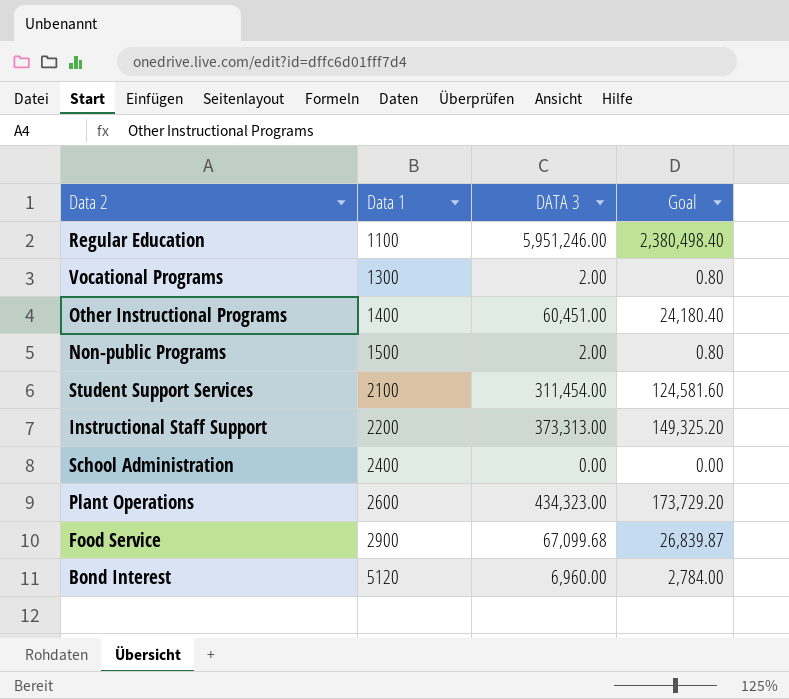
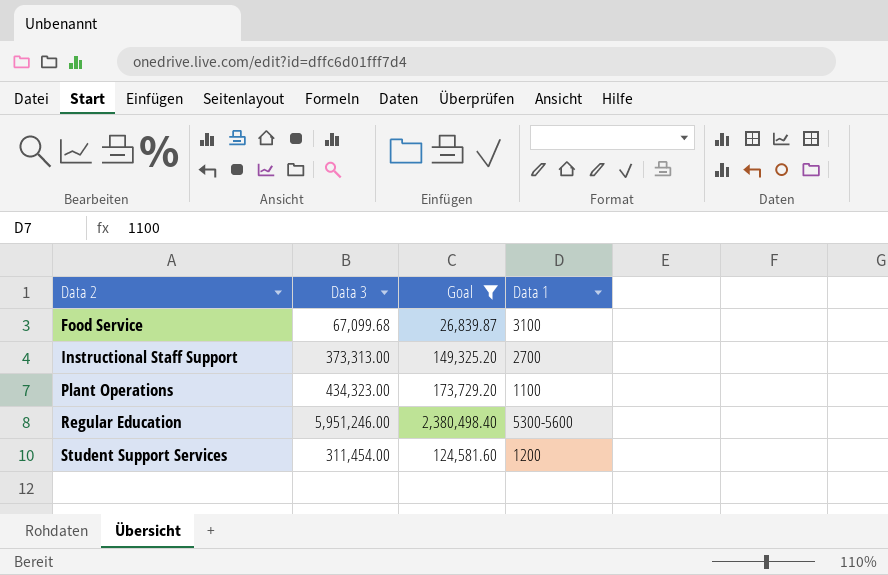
filter: none -> Goal >= 26,839.87
row order: Data 1 ascending -> Data 2 ascending
column name: DATA 3 -> Data 3
column Data 1 | position: 2 -> 4
Food Service | Data 1: 2900 -> 3100
Instructional Staff Support | Data 1: 2200 -> 2700
Plant Operations | Data 1: 2600 -> 1100
Regular Education | Data 1: 1100 -> 5300-5600
Student Support Services | Data 1: 2100 -> 1200

